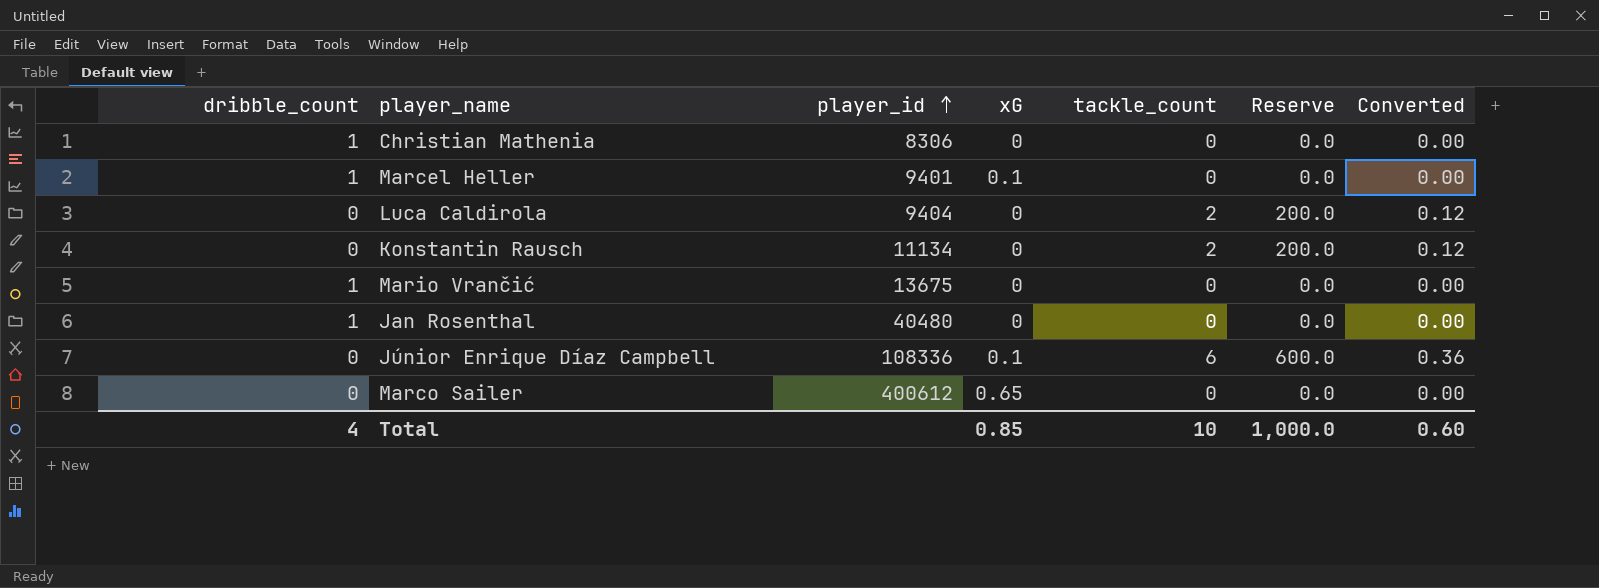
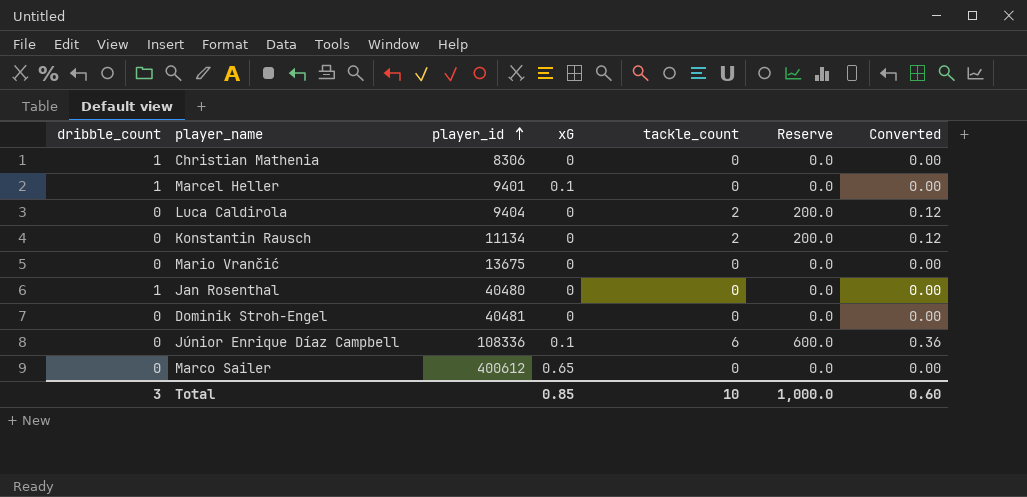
Mario Vrančić | dribble_count: 1 -> 0
row Dominik Stroh-Engel: none -> 0 | 40481 | 0 | 0 | 0.0 | 0.00
Total | dribble_count: 4 -> 3

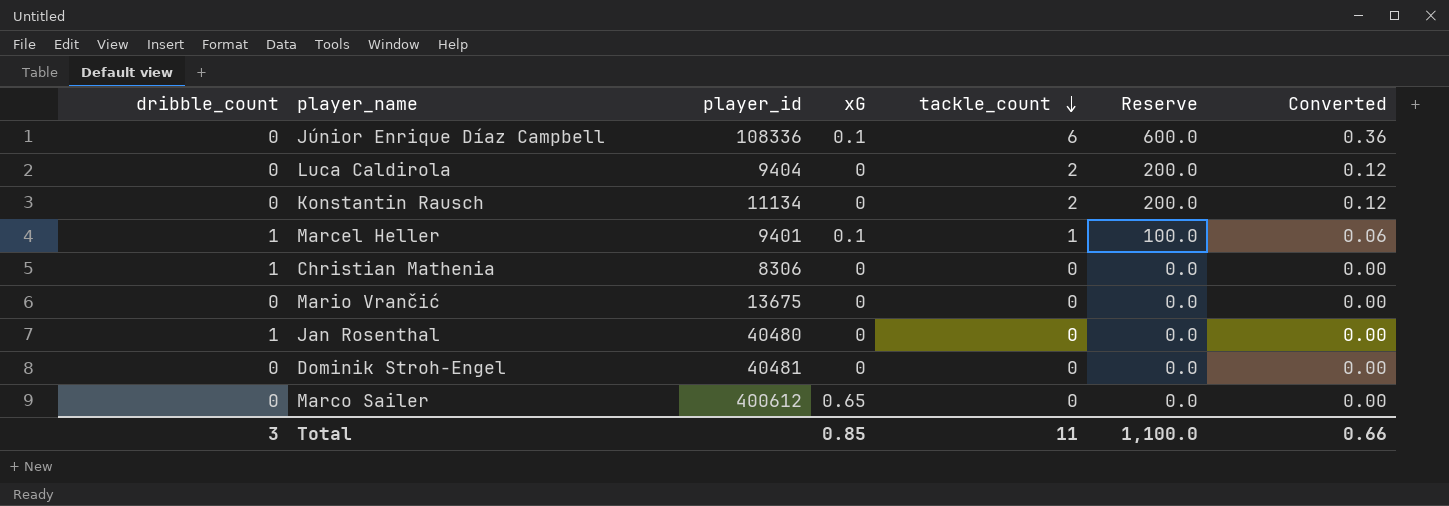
row order: player_id ascending -> tackle_count descending
Marcel Heller | tackle_count: 0 -> 1
Marcel Heller | Reserve: 0.0 -> 100.0
Marcel Heller | Converted: 0.00 -> 0.06
Total | tackle_count: 10 -> 11
Total | Reserve: 1,000.0 -> 1,100.0
Total | Converted: 0.60 -> 0.66

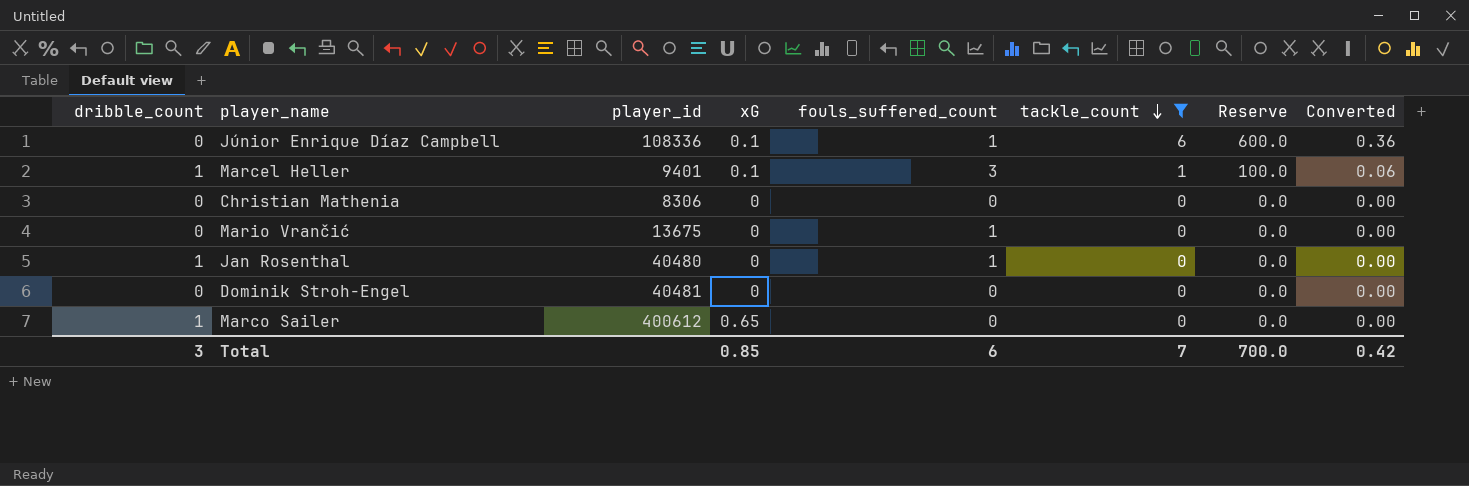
filter: none -> tackle_count != 2
column fouls_suffered_count | position: none -> 5
Christian Mathenia | dribble_count: 1 -> 0
Marco Sailer | dribble_count: 0 -> 1
Total | tackle_count: 11 -> 7
Total | Reserve: 1,100.0 -> 700.0
Total | Converted: 0.66 -> 0.42

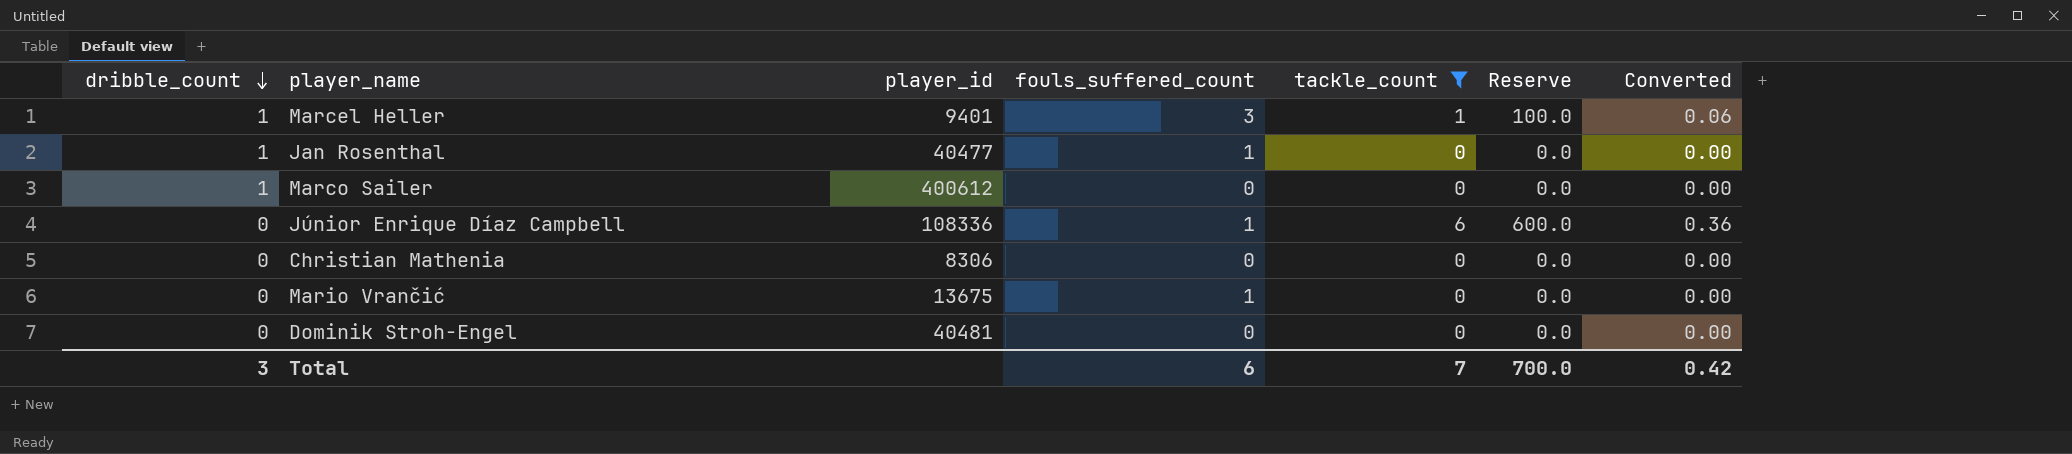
row order: tackle_count descending -> dribble_count descending
column xG | position: 4 -> none
Jan Rosenthal | player_id: 40480 -> 40477

